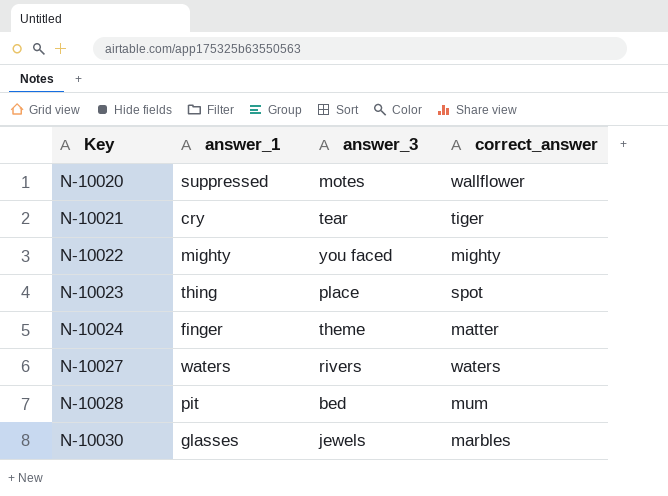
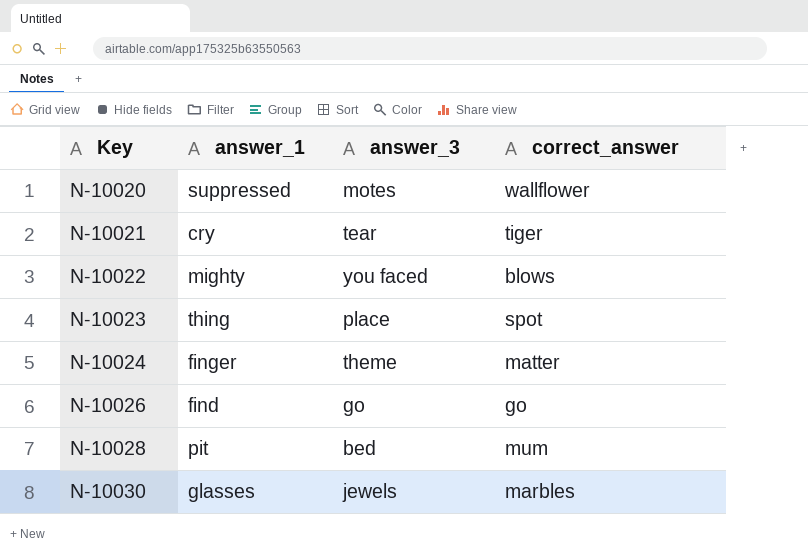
row N-10027: waters | rivers | waters -> none
N-10022 | correct_answer: mighty -> blows
row N-10026: none -> find | go | go

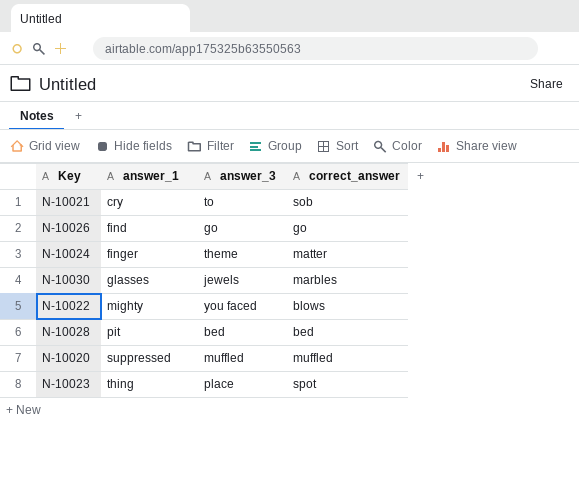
row order: Key ascending -> answer_1 ascending
N-10021 | answer_3: tear -> to
N-10021 | correct_answer: tiger -> sob
N-10028 | correct_answer: mum -> bed
N-10020 | answer_3: motes -> muffled
N-10020 | correct_answer: wallflower -> muffled

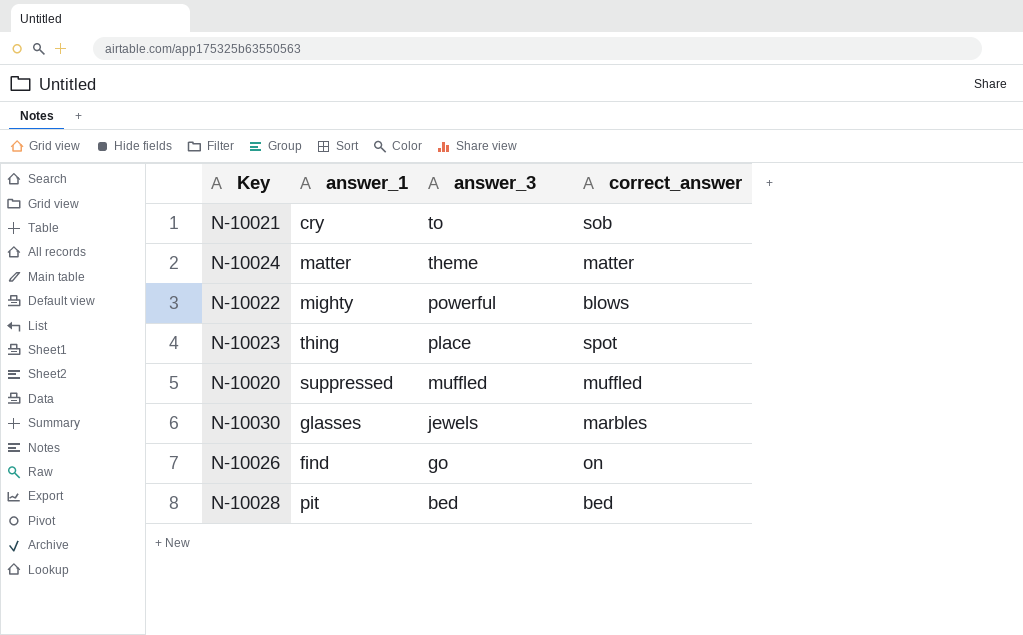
row order: answer_1 ascending -> answer_3 descending
N-10024 | answer_1: finger -> matter
N-10022 | answer_3: you faced -> powerful
N-10026 | correct_answer: go -> on

